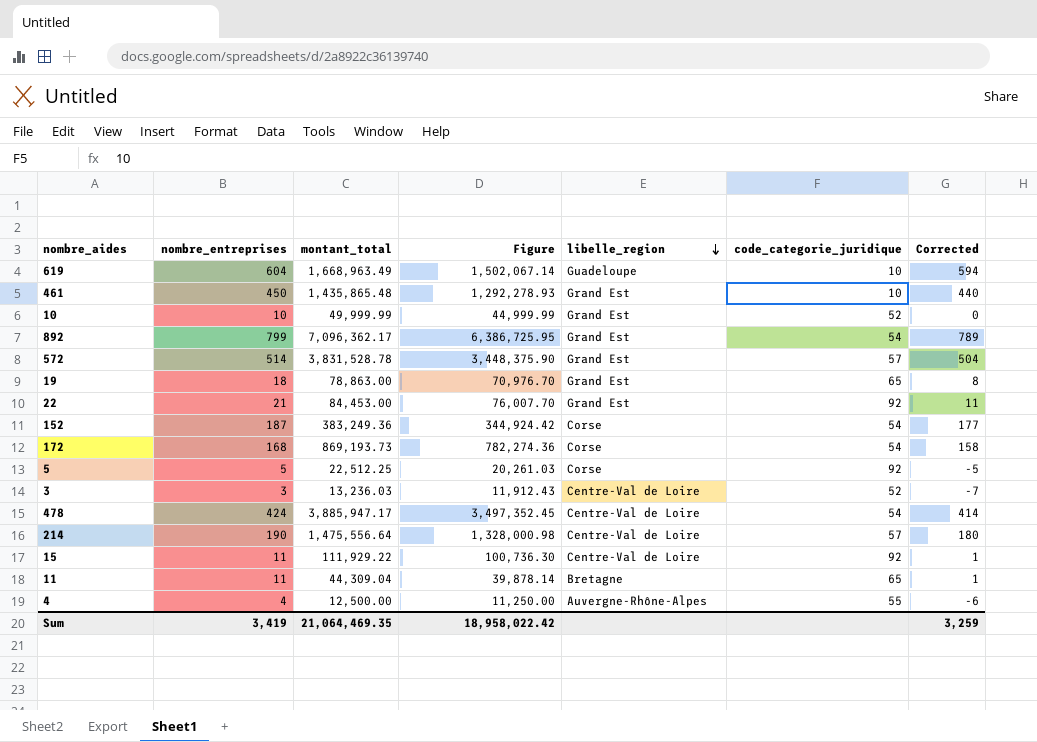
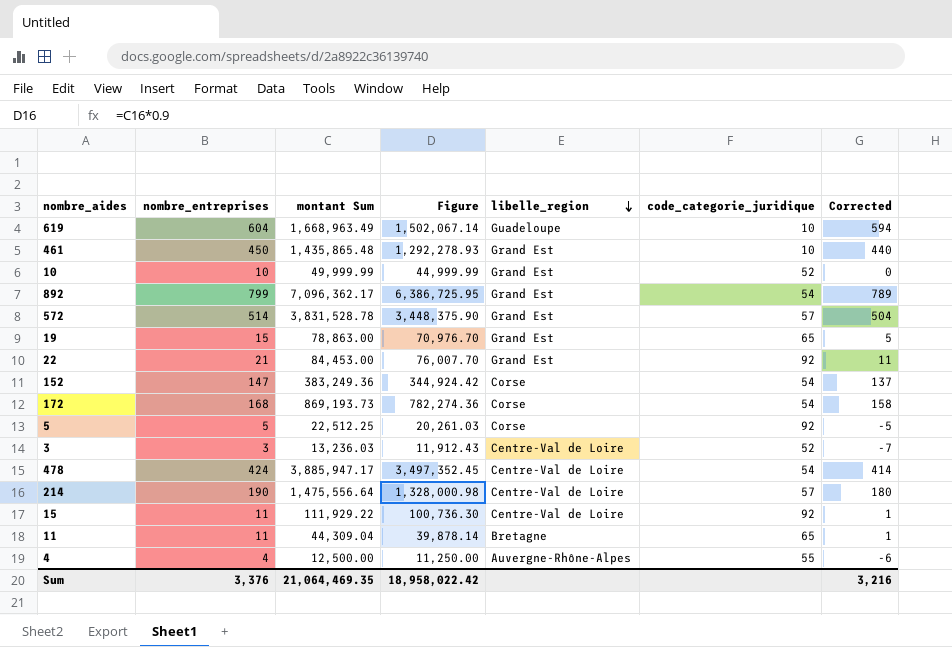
column name: montant_total -> montant Sum
19 | nombre_entreprises: 18 -> 15
19 | Corrected: 8 -> 5
152 | nombre_entreprises: 187 -> 147
152 | Corrected: 177 -> 137
Sum | nombre_entreprises: 3,419 -> 3,376
Sum | Corrected: 3,259 -> 3,216

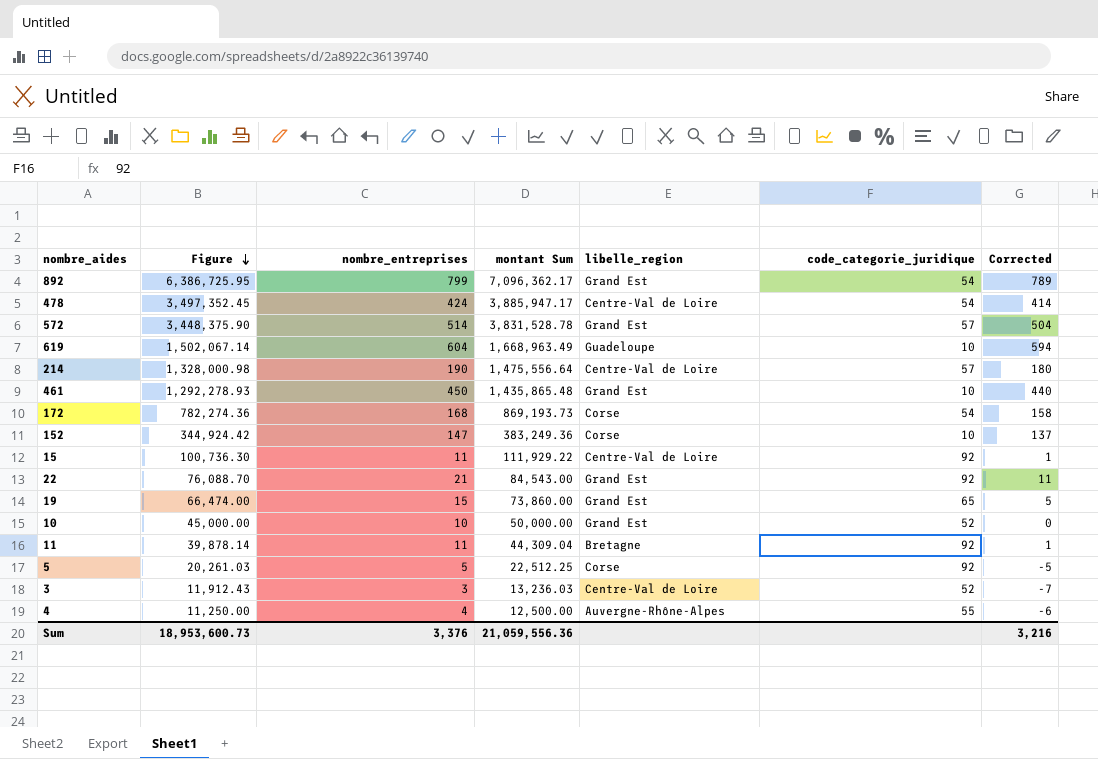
row order: libelle_region descending -> Figure descending
column Figure | position: 4 -> 2
152 | code_categorie_juridique: 54 -> 10
22 | Figure: 76,007.70 -> 76,088.70
22 | montant Sum: 84,453.00 -> 84,543.00
19 | Figure: 70,976.70 -> 66,474.00
19 | montant Sum: 78,863.00 -> 73,860.00
10 | Figure: 44,999.99 -> 45,000.00
10 | montant Sum: 49,999.99 -> 50,000.00
11 | code_categorie_juridique: 65 -> 92
Sum | Figure: 18,958,022.42 -> 18,953,600.73
Sum | montant Sum: 21,064,469.35 -> 21,059,556.36

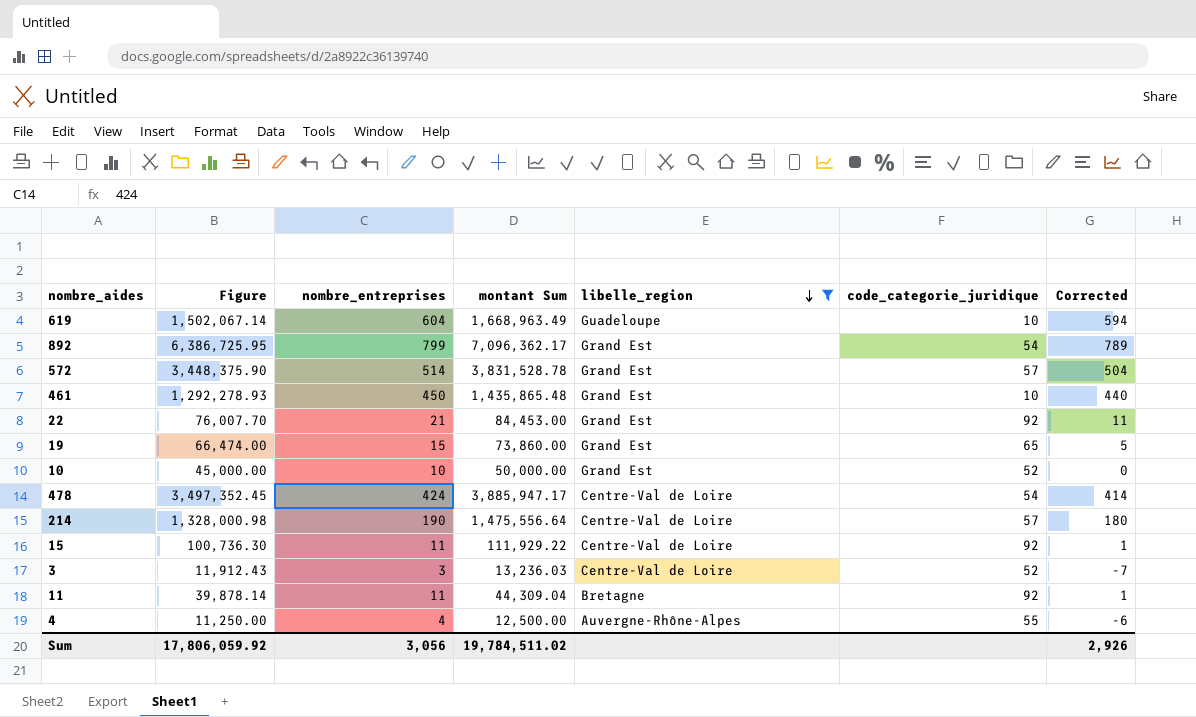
filter: none -> libelle_region != Corse
row order: Figure descending -> libelle_region descending
22 | Figure: 76,088.70 -> 76,007.70
22 | montant Sum: 84,543.00 -> 84,453.00
Sum | Figure: 18,953,600.73 -> 17,806,059.92
Sum | nombre_entreprises: 3,376 -> 3,056
Sum | montant Sum: 21,059,556.36 -> 19,784,511.02
Sum | Corrected: 3,216 -> 2,926

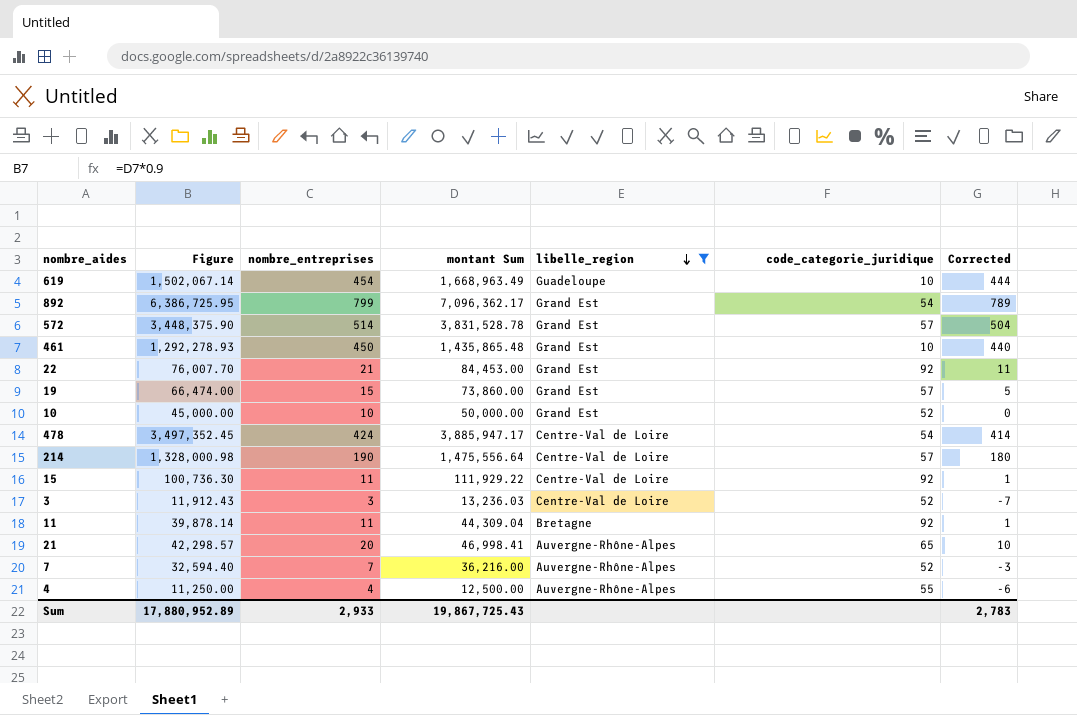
619 | nombre_entreprises: 604 -> 454
619 | Corrected: 594 -> 444
19 | code_categorie_juridique: 65 -> 57
row 21: none -> 42,298.57 | 20 | 46,998.41 | Auvergne-Rhône-Alpes | 65 | 10
row 7: none -> 32,594.40 | 7 | 36,216.00 | Auvergne-Rhône-Alpes | 52 | -3
Sum | Figure: 17,806,059.92 -> 17,880,952.89
Sum | nombre_entreprises: 3,056 -> 2,933
Sum | montant Sum: 19,784,511.02 -> 19,867,725.43
Sum | Corrected: 2,926 -> 2,783

